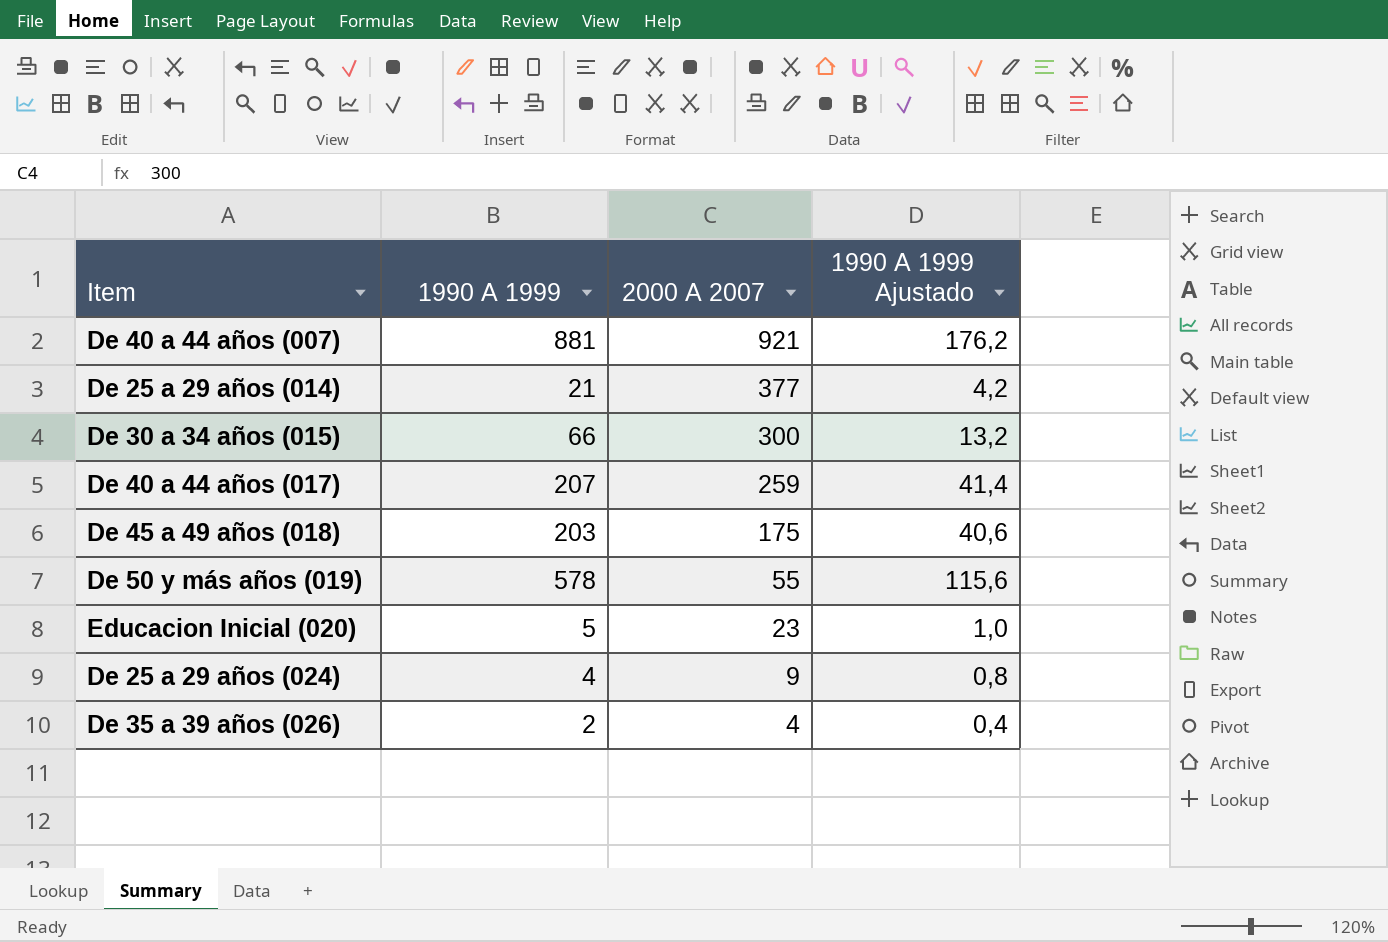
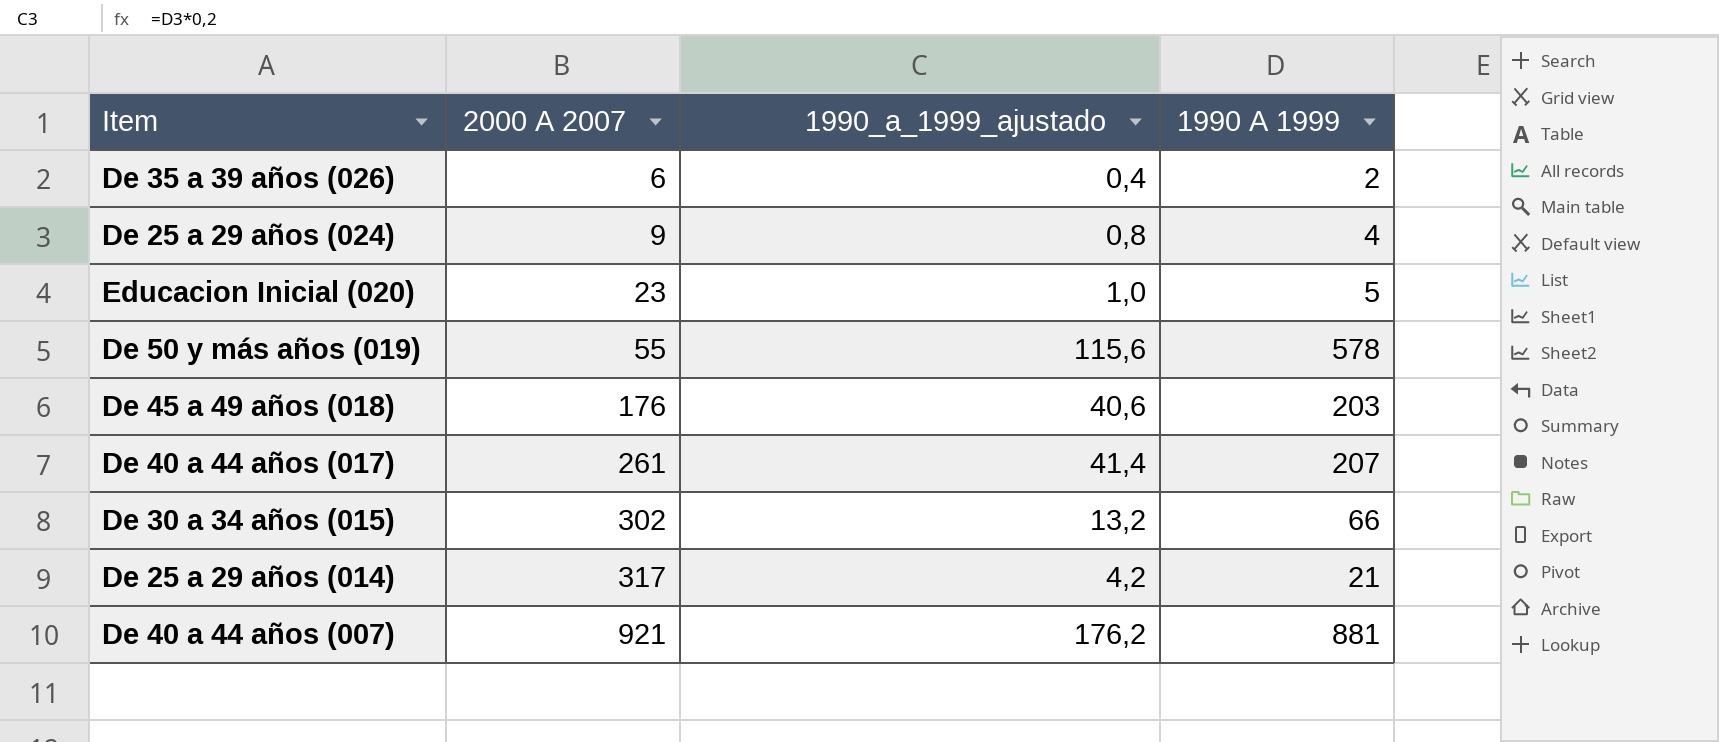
row order: 2000 A 2007 descending -> 2000 A 2007 ascending
column name: 1990 A 1999 Ajustado -> 1990_a_1999_ajustado
column 1990 A 1999 | position: 2 -> 4
De 35 a 39 años (026) | 2000 A 2007: 4 -> 6
De 45 a 49 años (018) | 2000 A 2007: 175 -> 176
De 40 a 44 años (017) | 2000 A 2007: 259 -> 261
De 30 a 34 años (015) | 2000 A 2007: 300 -> 302
De 25 a 29 años (014) | 2000 A 2007: 377 -> 317

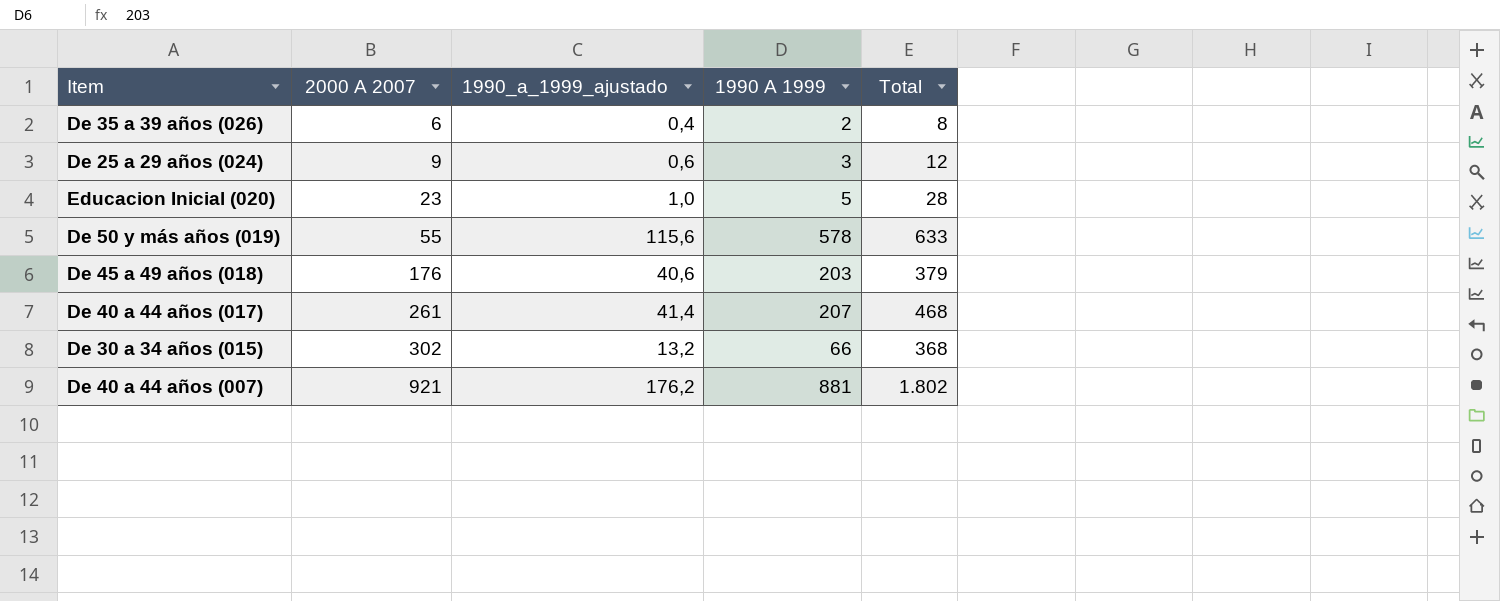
column Total | formula: none -> [2000 A 2007] + [1990 A 1999]
row De 25 a 29 años (014): 317 | 4,2 | 21 -> none
De 25 a 29 años (024) | 1990_a_1999_ajustado: 0,8 -> 0,6
De 25 a 29 años (024) | 1990 A 1999: 4 -> 3

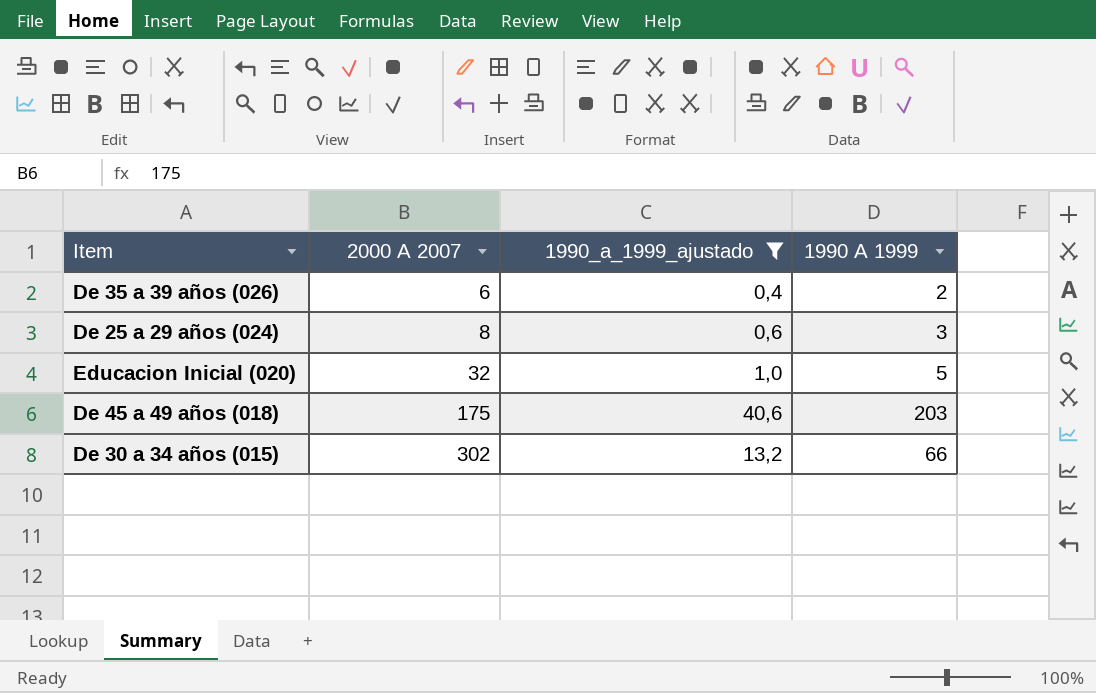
filter: none -> 1990_a_1999_ajustado <= 40,6
column Total | formula: [2000 A 2007] + [1990 A 1999] -> none
De 25 a 29 años (024) | 2000 A 2007: 9 -> 8
Educacion Inicial (020) | 2000 A 2007: 23 -> 32
De 45 a 49 años (018) | 2000 A 2007: 176 -> 175

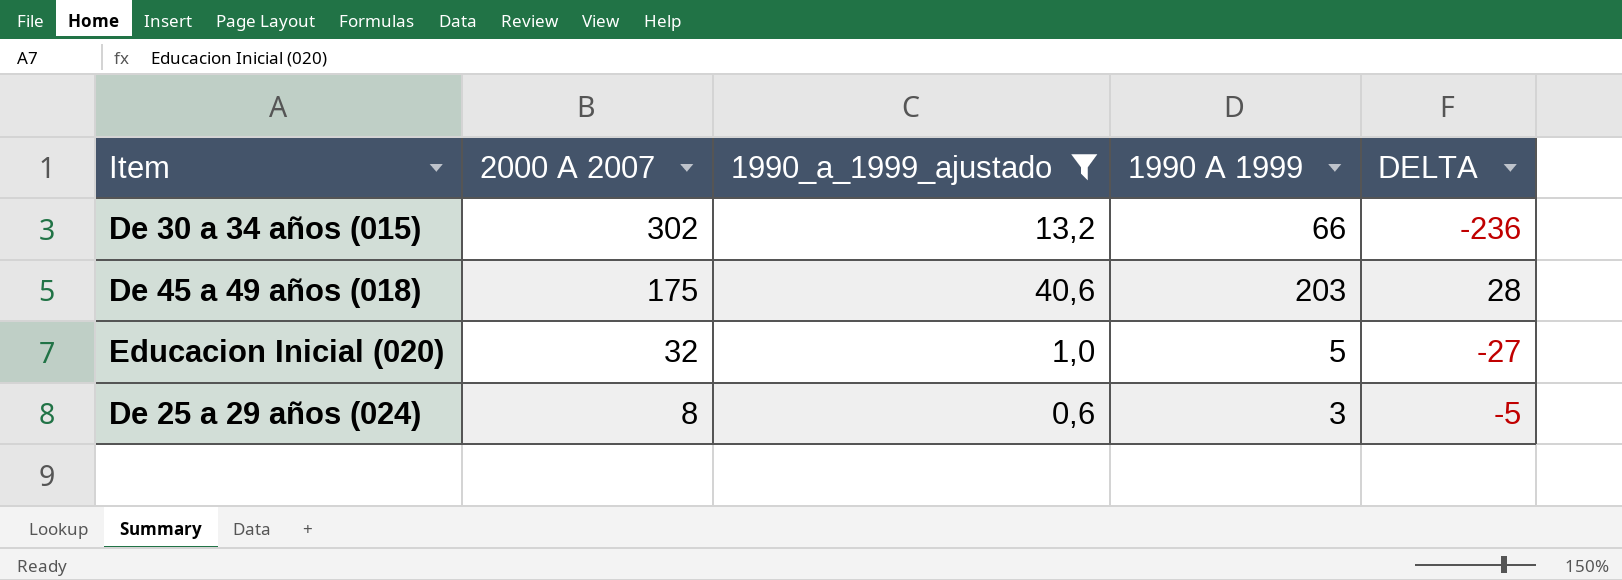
row order: 2000 A 2007 ascending -> 2000 A 2007 descending
column DELTA | formula: none -> [1990 A 1999] - [2000 A 2007]
row De 35 a 39 años (026): 6 | 0,4 | 2 -> none

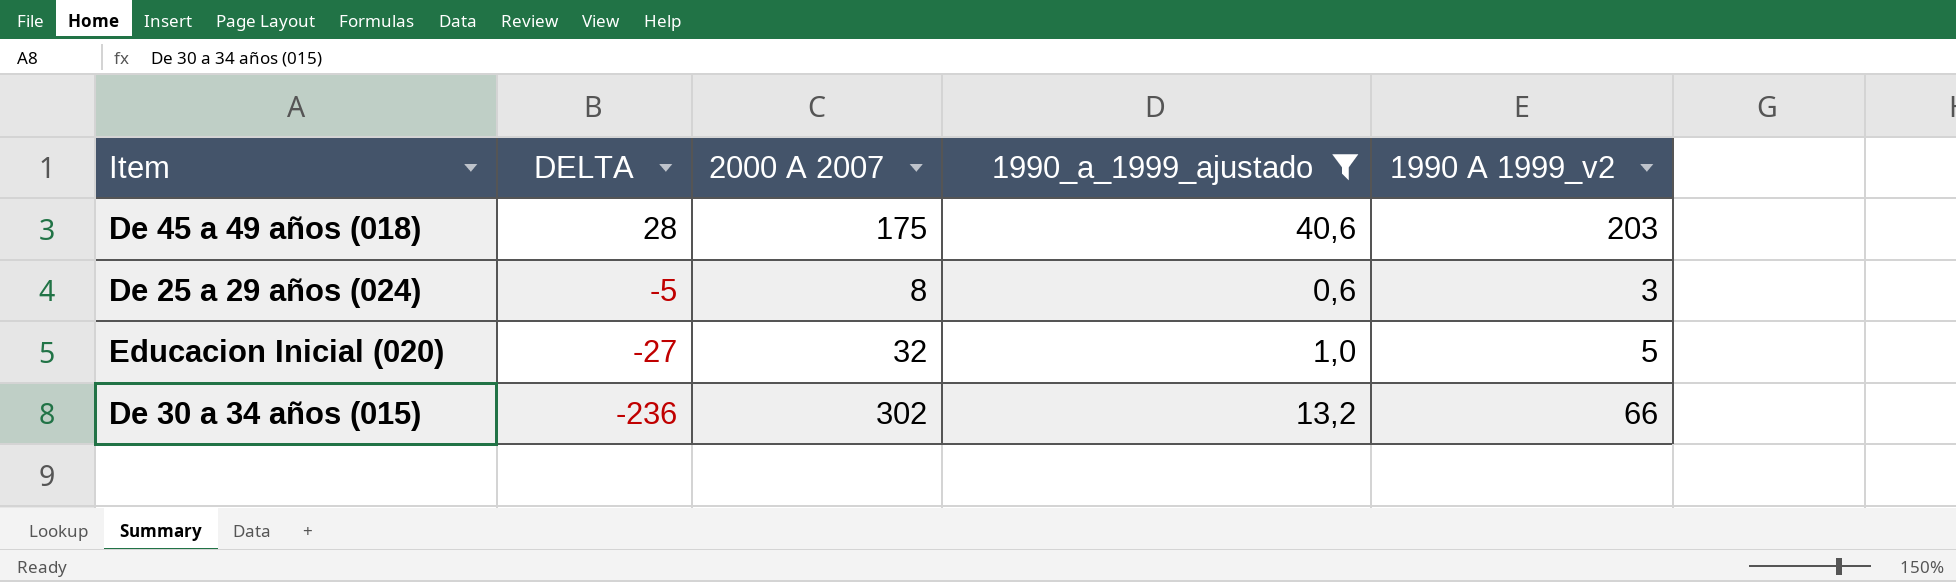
row order: 2000 A 2007 descending -> DELTA descending
column DELTA | position: 5 -> 2
column name: 1990 A 1999 -> 1990 A 1999_v2

